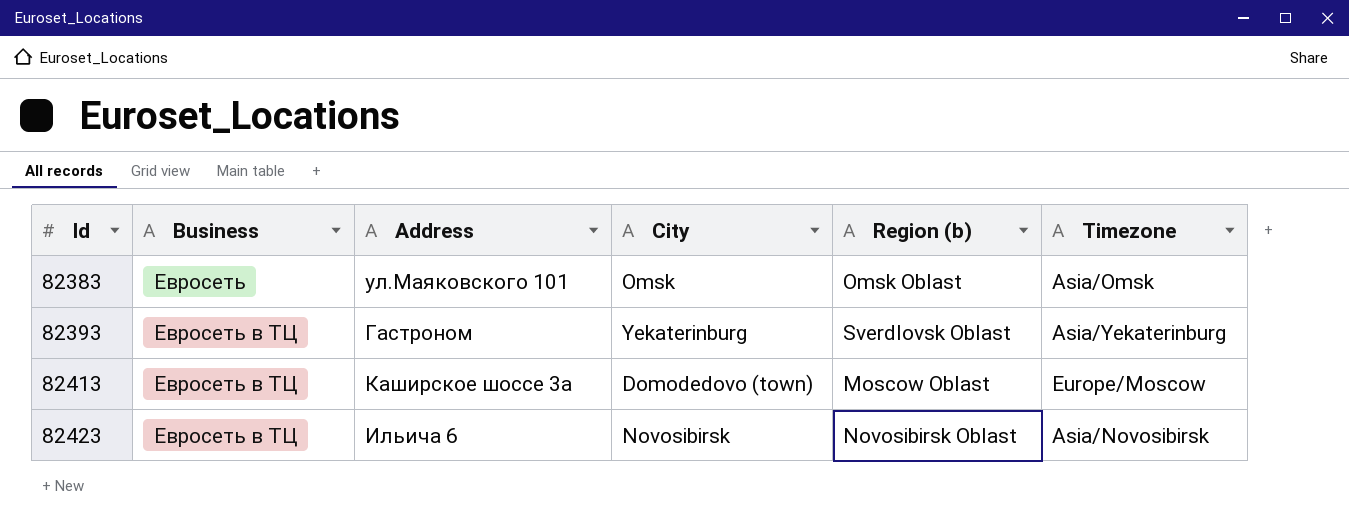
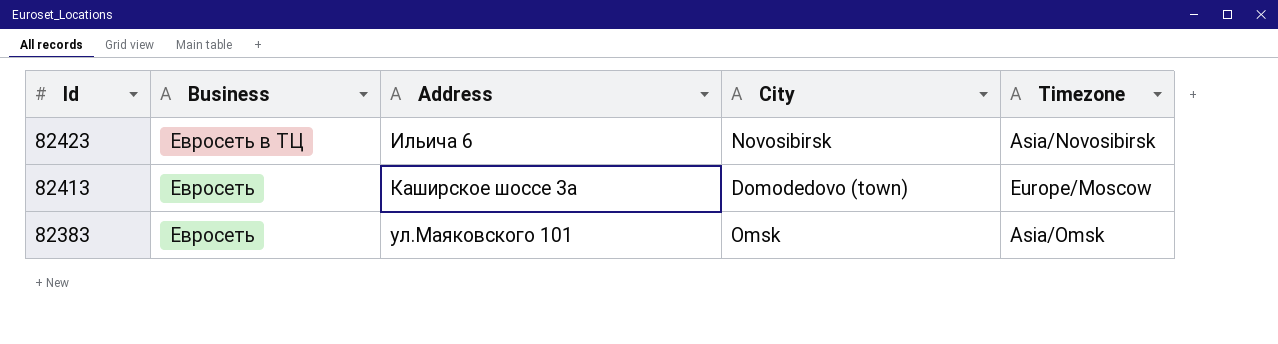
row order: Id ascending -> Id descending
column Region (b) | position: 5 -> none
row 82393: Евросеть в ТЦ | Гастроном | Yekaterinburg | Sverdlovsk Oblast | Asia/Yekaterinburg -> none
82413 | Business: Евросеть в ТЦ -> Евросеть

